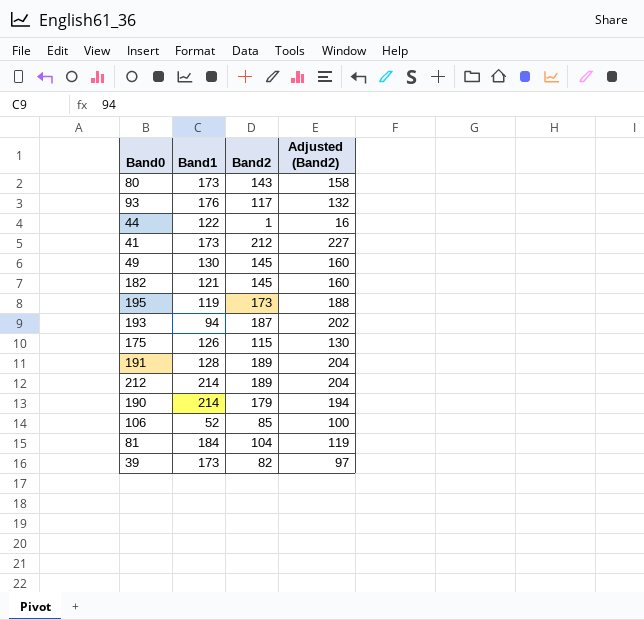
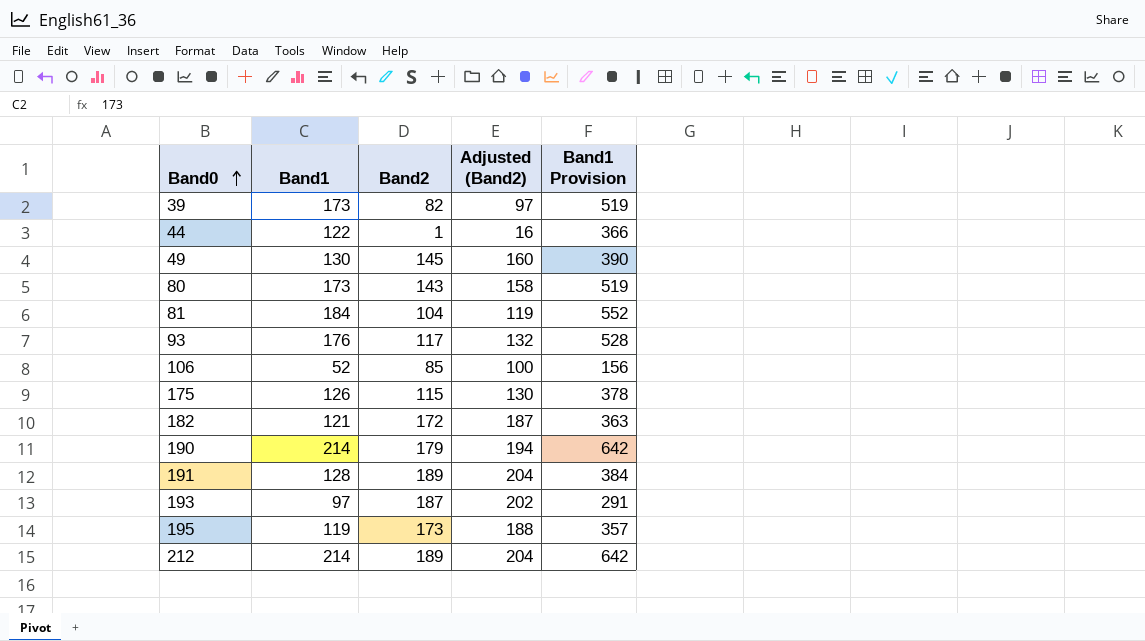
row order: none -> Band0 ascending
column Band1 Provision | formula: none -> [Band1] * 3
row 41: 173 | 212 | 227 -> none
182 | Band2: 145 -> 172
182 | Adjusted (Band2): 160 -> 187
193 | Band1: 94 -> 97

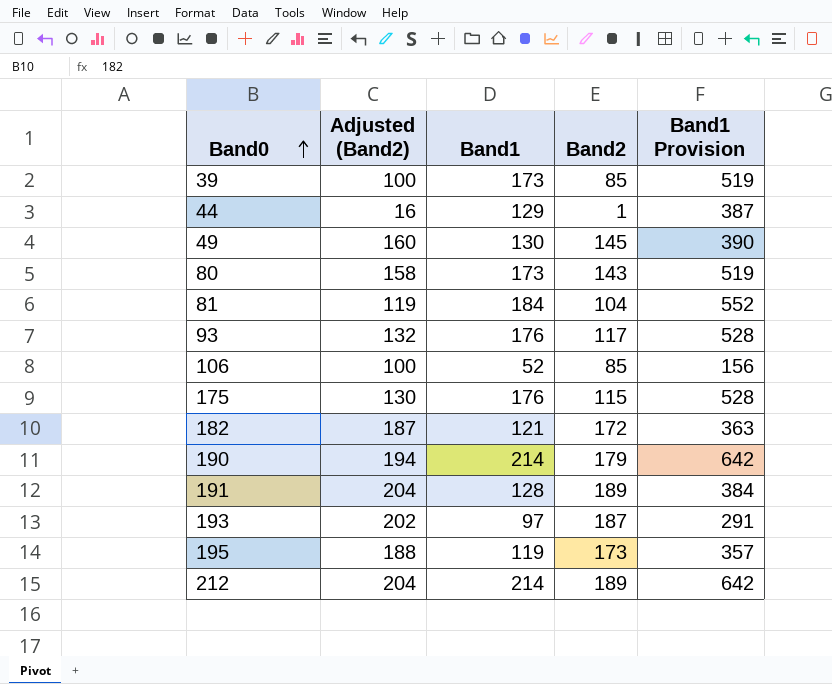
column Adjusted (Band2) | position: 4 -> 2
39 | Adjusted (Band2): 97 -> 100
39 | Band2: 82 -> 85
44 | Band1: 122 -> 129
44 | Band1 Provision: 366 -> 387
175 | Band1: 126 -> 176
175 | Band1 Provision: 378 -> 528

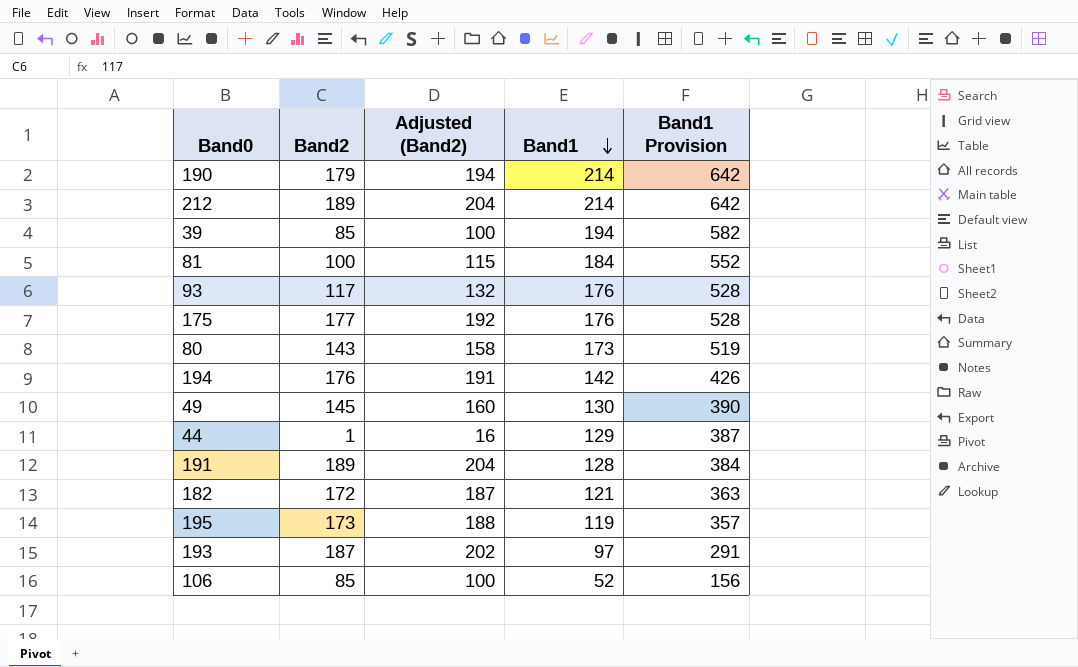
row order: Band0 ascending -> Band1 descending
column Band2 | position: 4 -> 2
39 | Band1: 173 -> 194
39 | Band1 Provision: 519 -> 582
81 | Band2: 104 -> 100
81 | Adjusted (Band2): 119 -> 115
175 | Band2: 115 -> 177
175 | Adjusted (Band2): 130 -> 192
row 194: none -> 176 | 191 | 142 | 426

